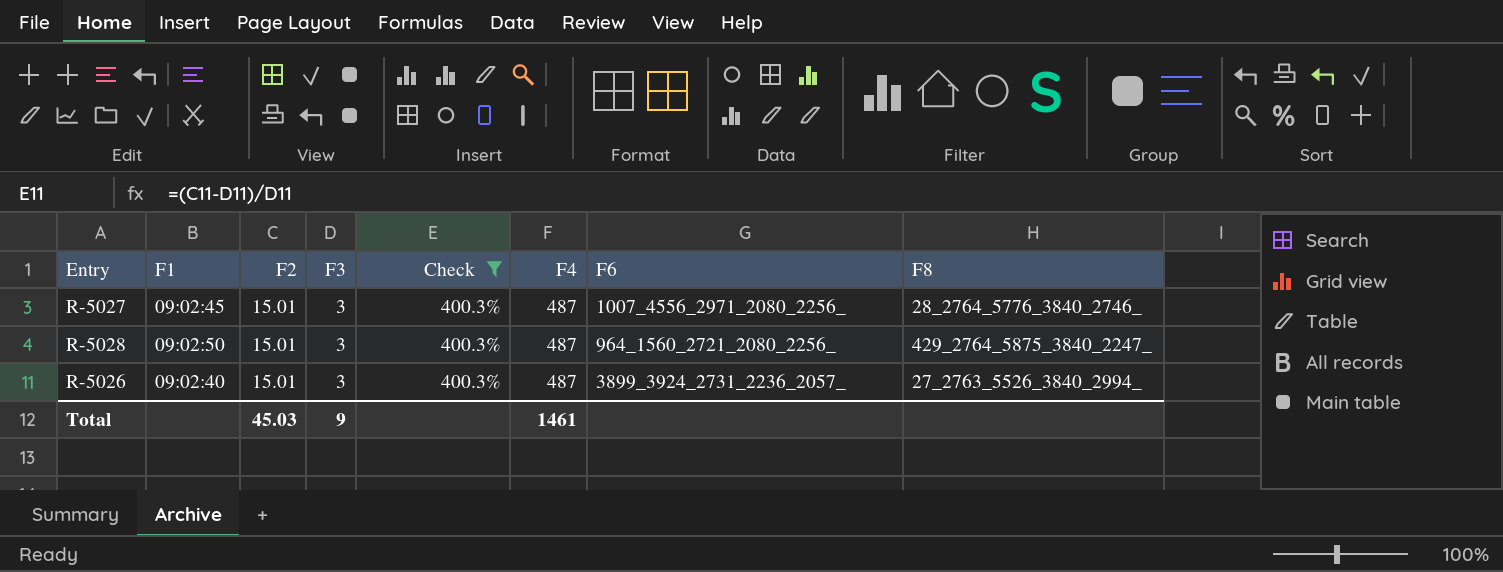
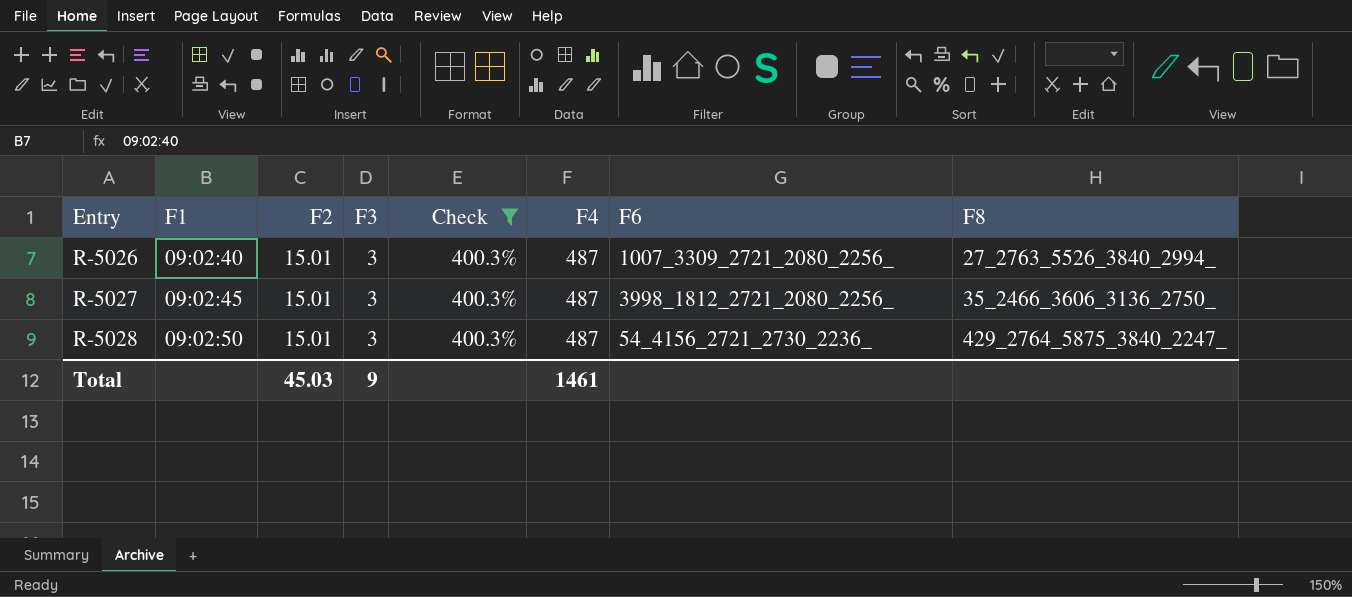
row order: none -> Entry ascending
R-5026 | F6: 3899_3924_2731_2236_2057_ -> 1007_3309_2721_2080_2256_
R-5027 | F6: 1007_4556_2971_2080_2256_ -> 3998_1812_2721_2080_2256_
R-5027 | F8: 28_2764_5776_3840_2746_ -> 35_2466_3606_3136_2750_
R-5028 | F6: 964_1560_2721_2080_2256_ -> 54_4156_2721_2730_2236_

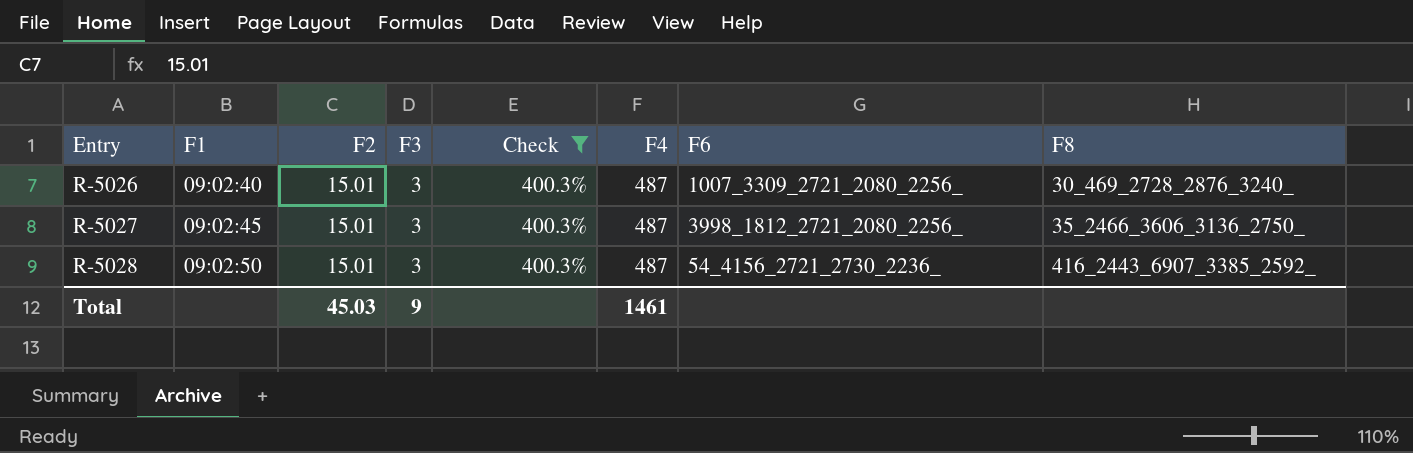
R-5026 | F8: 27_2763_5526_3840_2994_ -> 30_469_2728_2876_3240_
R-5028 | F8: 429_2764_5875_3840_2247_ -> 416_2443_6907_3385_2592_

